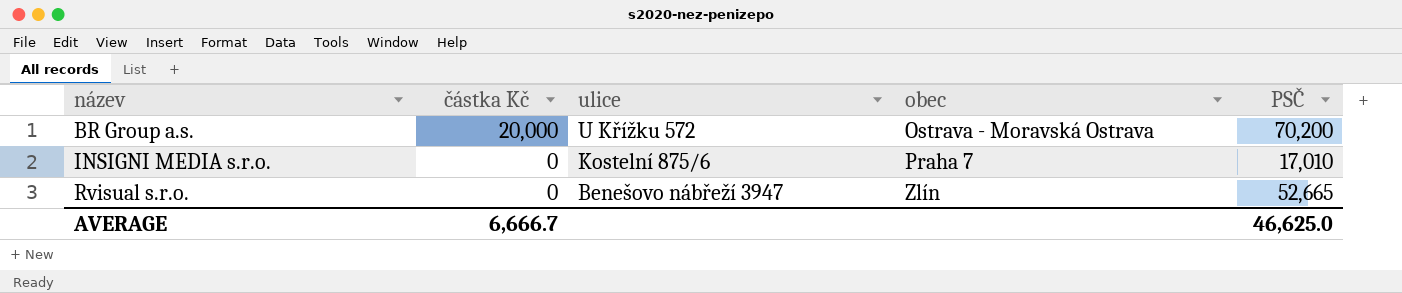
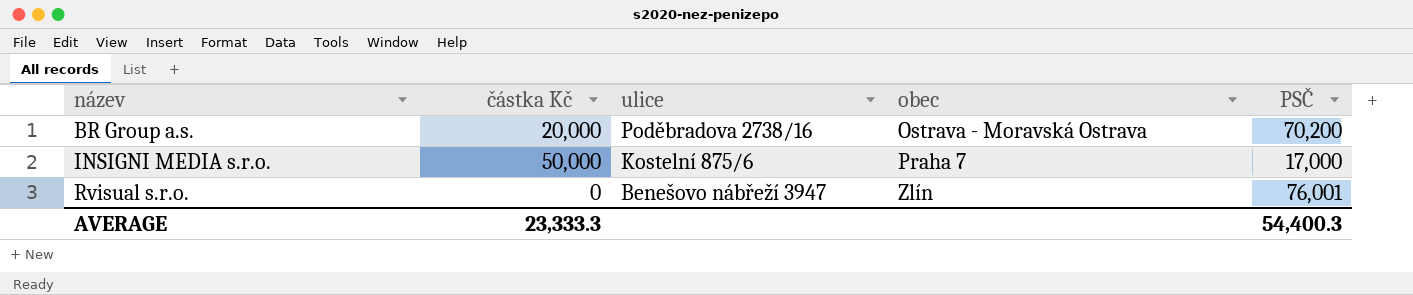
BR Group a.s. | ulice: U Křížku 572 -> Poděbradova 2738/16
INSIGNI MEDIA s.r.o. | částka Kč: 0 -> 50,000
INSIGNI MEDIA s.r.o. | PSČ: 17,010 -> 17,000
Rvisual s.r.o. | PSČ: 52,665 -> 76,001
AVERAGE | částka Kč: 6,666.7 -> 23,333.3
AVERAGE | PSČ: 46,625.0 -> 54,400.3

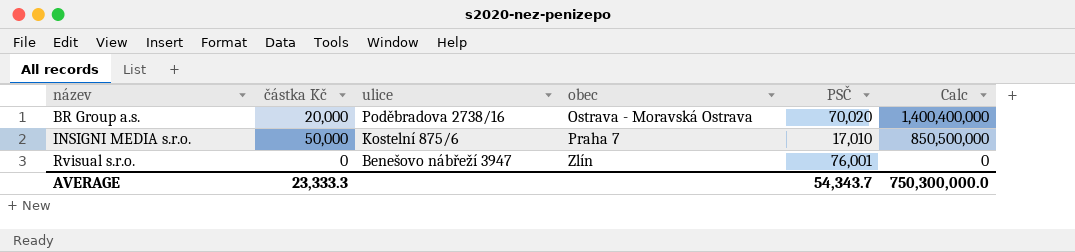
column Calc | formula: none -> [částka Kč] * [PSČ]
BR Group a.s. | PSČ: 70,200 -> 70,020
INSIGNI MEDIA s.r.o. | PSČ: 17,000 -> 17,010
AVERAGE | PSČ: 54,400.3 -> 54,343.7

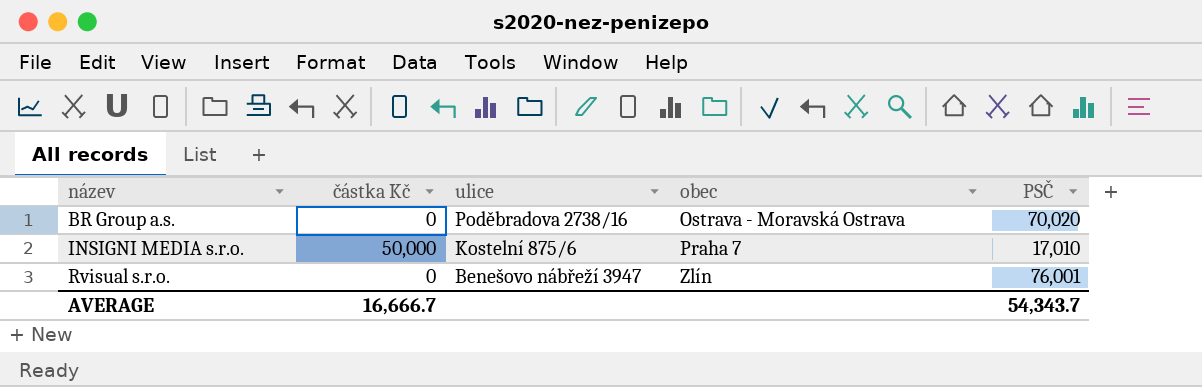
column Calc | formula: [částka Kč] * [PSČ] -> none
BR Group a.s. | částka Kč: 20,000 -> 0
AVERAGE | částka Kč: 23,333.3 -> 16,666.7

